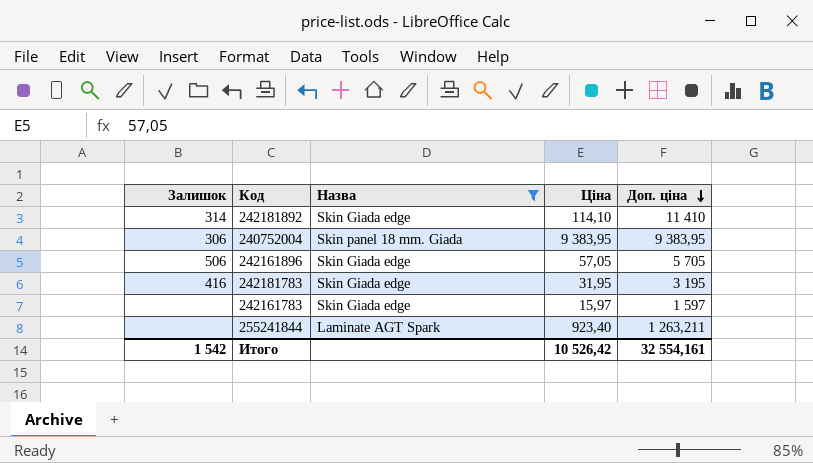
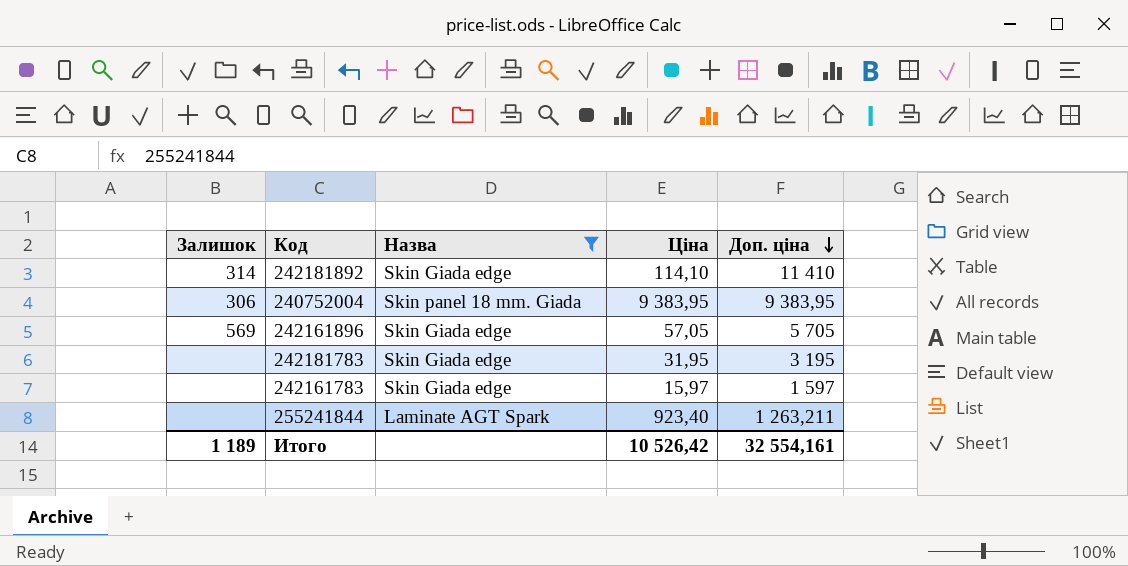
242161896 | Залишок: 506 -> 569
242181783 | Залишок: 416 -> none
Итого | Залишок: 1 542 -> 1 189

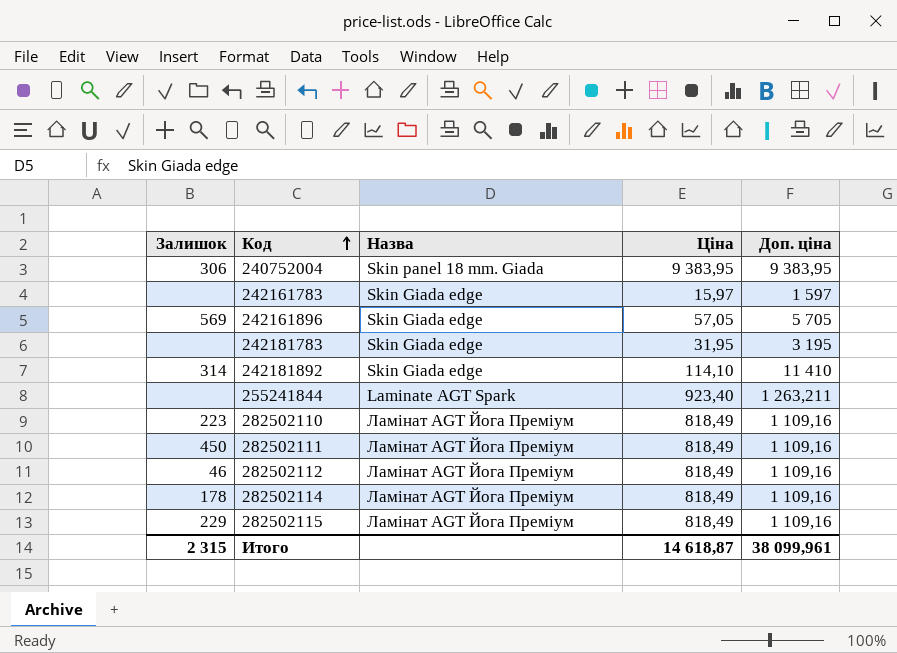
filter: Назва != Ламінат AGT Йога Преміум -> none
row order: Доп. ціна descending -> Код ascending
Итого | Залишок: 1 189 -> 2 315
Итого | Ціна: 10 526,42 -> 14 618,87
Итого | Доп. ціна: 32 554,161 -> 38 099,961

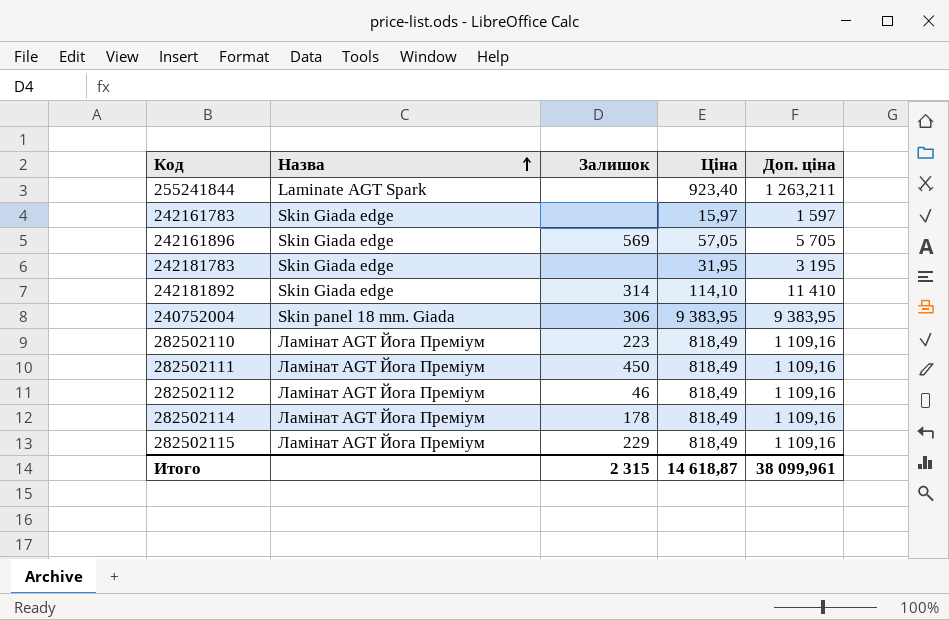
row order: Код ascending -> Назва ascending
column Залишок | position: 1 -> 3

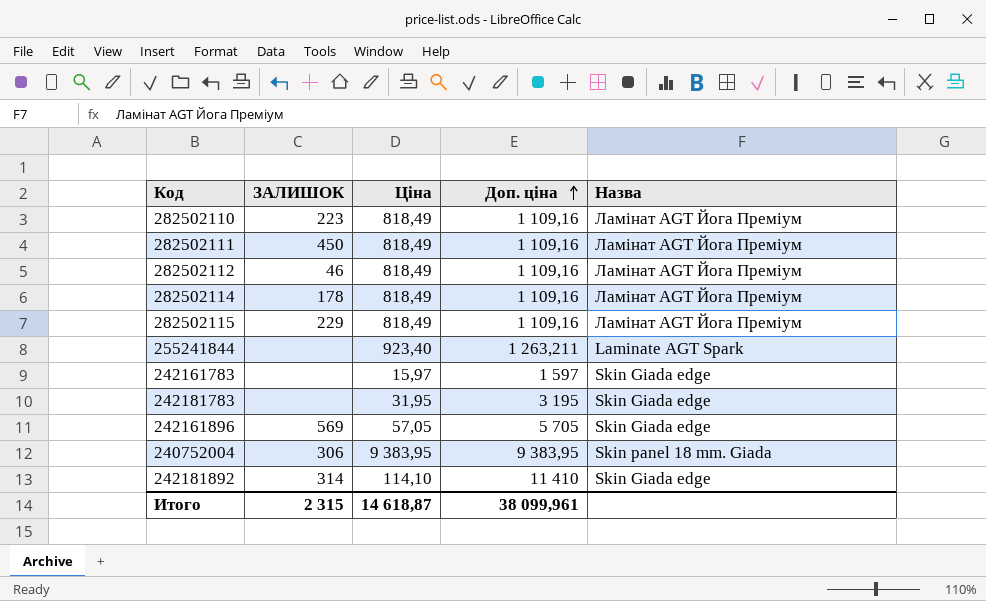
row order: Назва ascending -> Доп. ціна ascending
column name: Залишок -> ЗАЛИШОК
column Назва | position: 2 -> 5

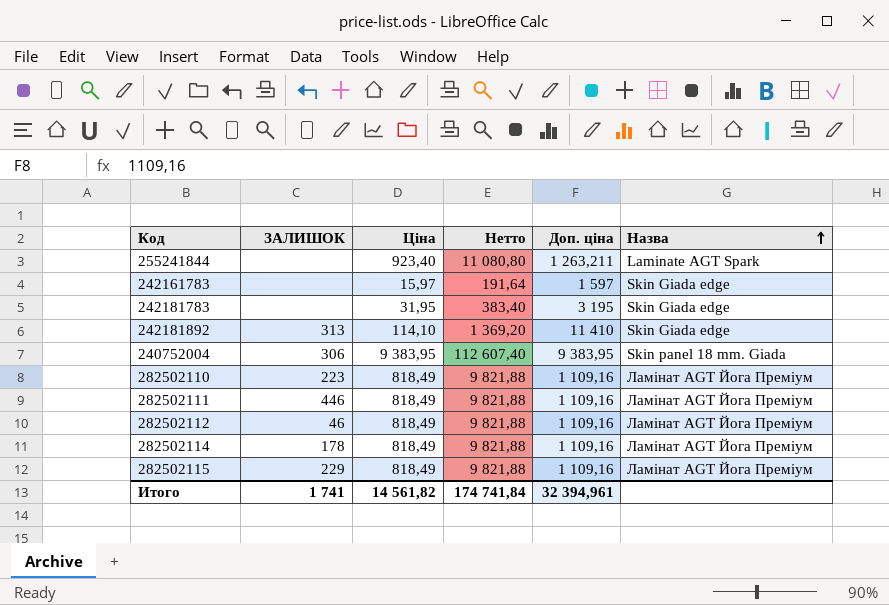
row order: Доп. ціна ascending -> Назва ascending
column Нетто | formula: none -> [Ціна] * 12
row 242161896: 569 | 57,05 | 5 705 | Skin Giada edge -> none
242181892 | ЗАЛИШОК: 314 -> 313
282502111 | ЗАЛИШОК: 450 -> 446
Итого | ЗАЛИШОК: 2 315 -> 1 741
Итого | Ціна: 14 618,87 -> 14 561,82
Итого | Доп. ціна: 38 099,961 -> 32 394,961

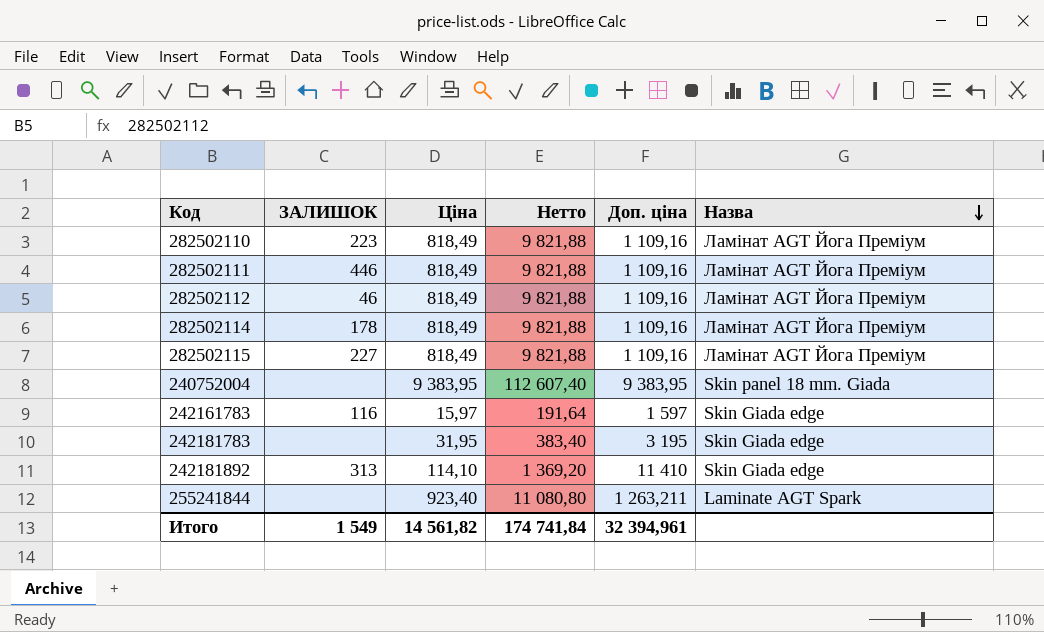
row order: Назва ascending -> Назва descending
282502115 | ЗАЛИШОК: 229 -> 227
240752004 | ЗАЛИШОК: 306 -> none
242161783 | ЗАЛИШОК: none -> 116
Итого | ЗАЛИШОК: 1 741 -> 1 549

